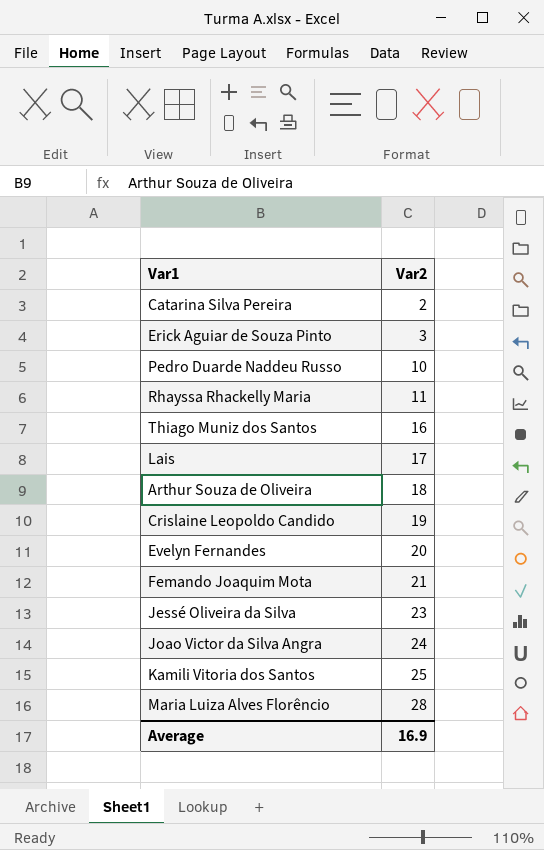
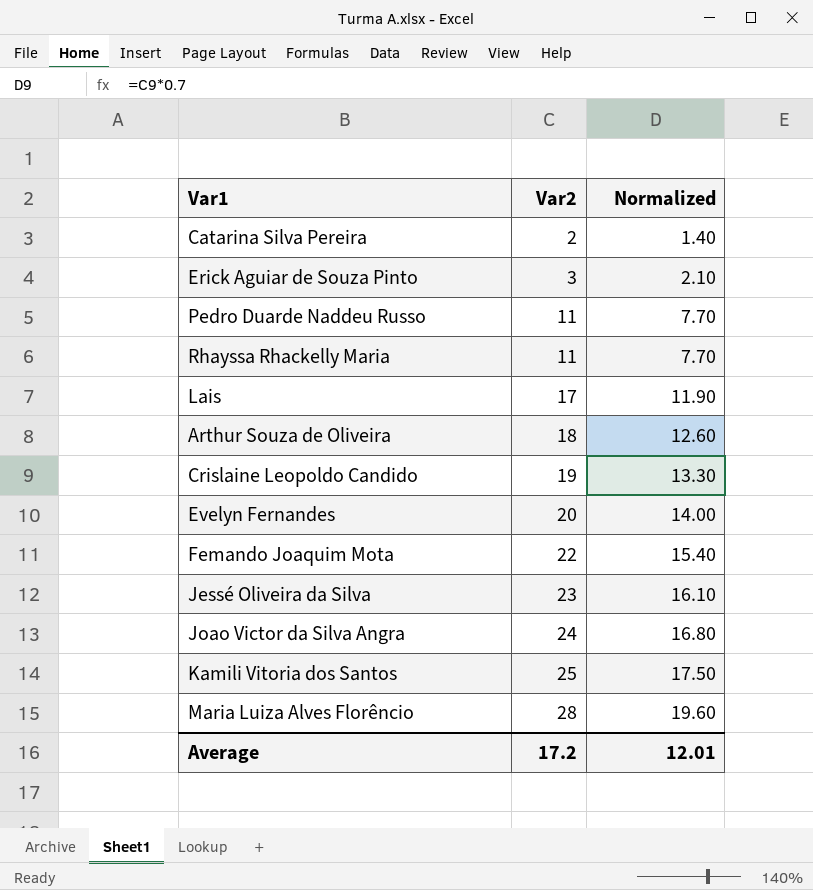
column Normalized | formula: none -> [Var2] * 0.7
row Thiago Muniz dos Santos: 16 -> none
Pedro Duarde Naddeu Russo | Var2: 10 -> 11
Femando Joaquim Mota | Var2: 21 -> 22
Average | Var2: 16.9 -> 17.2

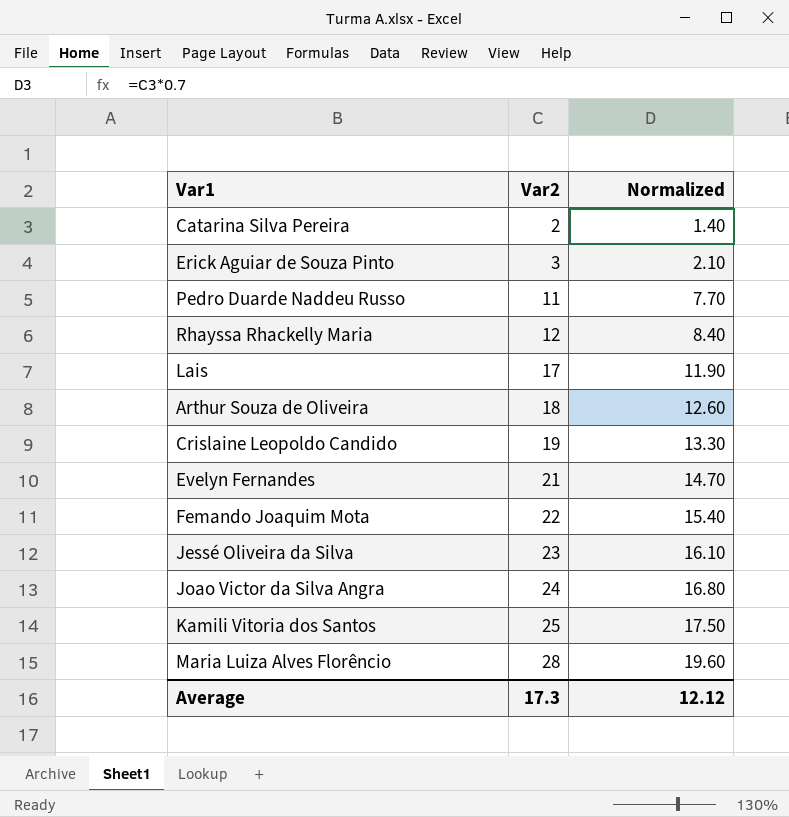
Rhayssa Rhackelly Maria | Var2: 11 -> 12
Rhayssa Rhackelly Maria | Normalized: 7.70 -> 8.40
Evelyn Fernandes | Var2: 20 -> 21
Evelyn Fernandes | Normalized: 14.00 -> 14.70
Average | Var2: 17.2 -> 17.3
Average | Normalized: 12.01 -> 12.12

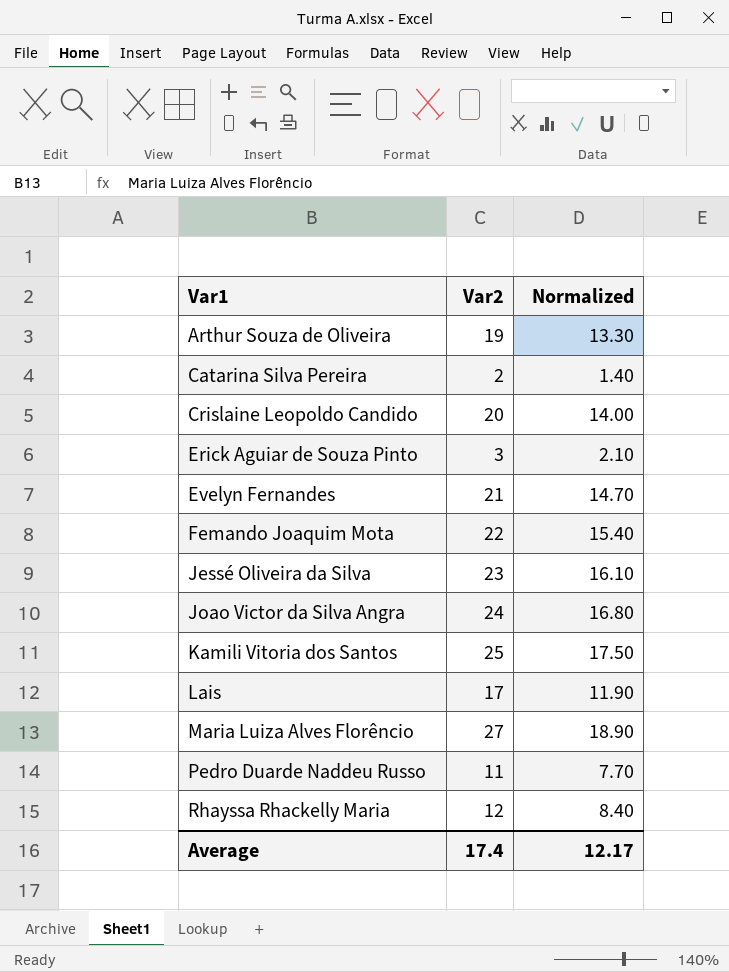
row order: Var2 ascending -> Var1 ascending
Arthur Souza de Oliveira | Var2: 18 -> 19
Arthur Souza de Oliveira | Normalized: 12.60 -> 13.30
Crislaine Leopoldo Candido | Var2: 19 -> 20
Crislaine Leopoldo Candido | Normalized: 13.30 -> 14.00
Maria Luiza Alves Florêncio | Var2: 28 -> 27
Maria Luiza Alves Florêncio | Normalized: 19.60 -> 18.90
Average | Var2: 17.3 -> 17.4
Average | Normalized: 12.12 -> 12.17

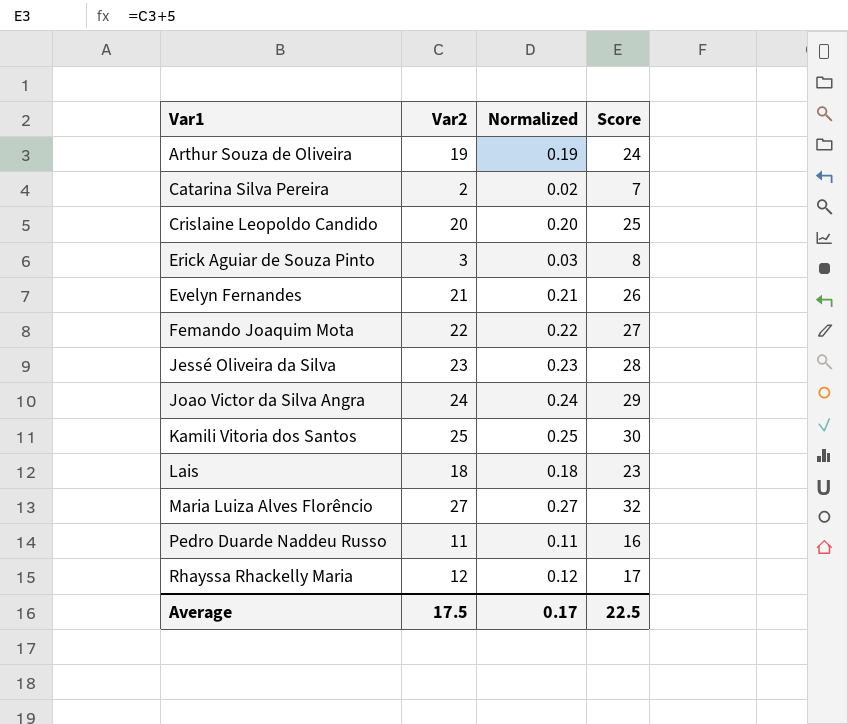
column Normalized | formula: [Var2] * 0.7 -> [Var2] * 0.01
column Score | formula: none -> [Var2] + 5
Lais | Var2: 17 -> 18
Average | Var2: 17.4 -> 17.5
Average | Normalized: 12.17 -> 0.17

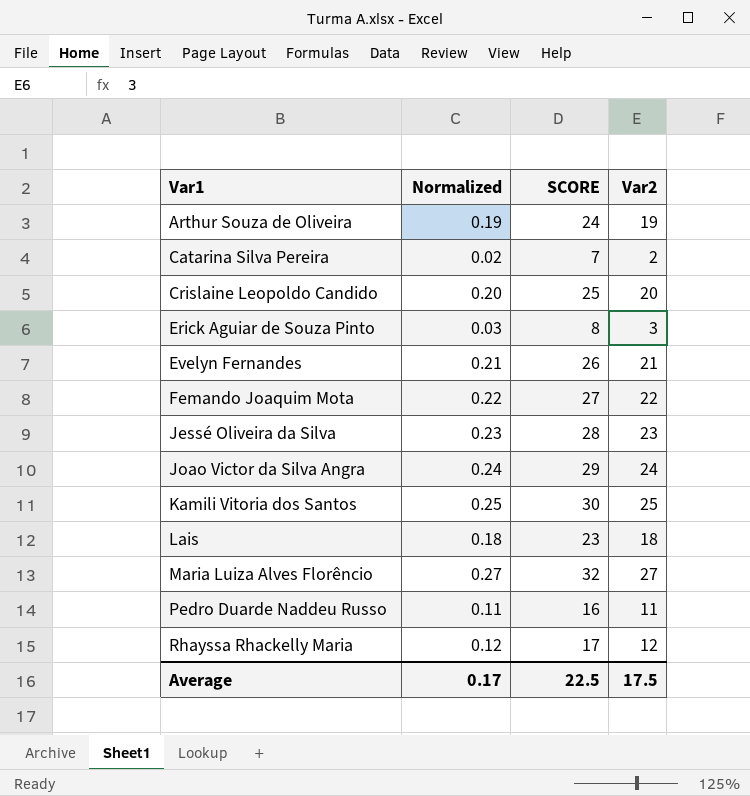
column name: Score -> SCORE
column Var2 | position: 2 -> 4

